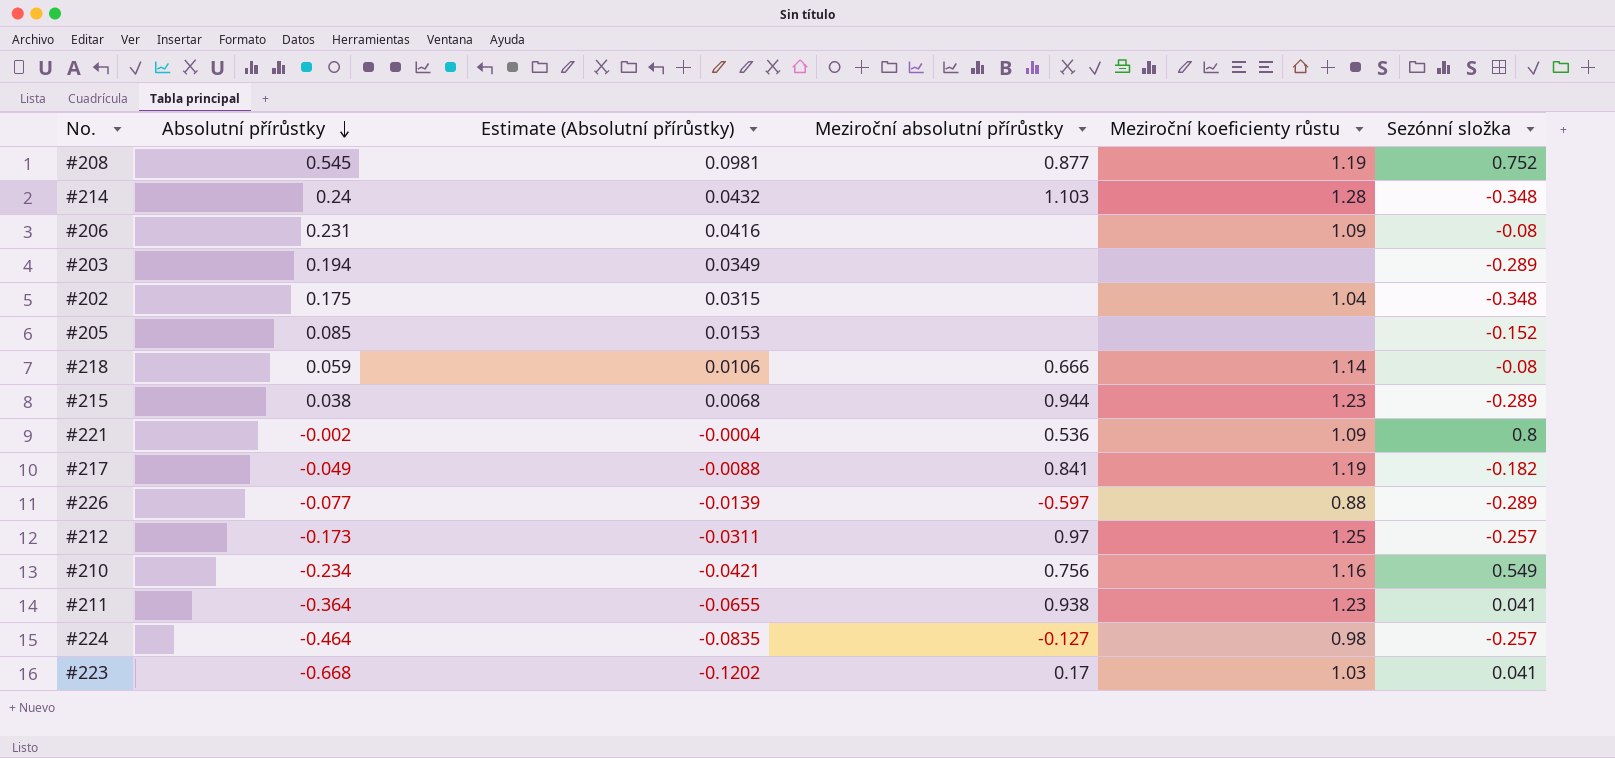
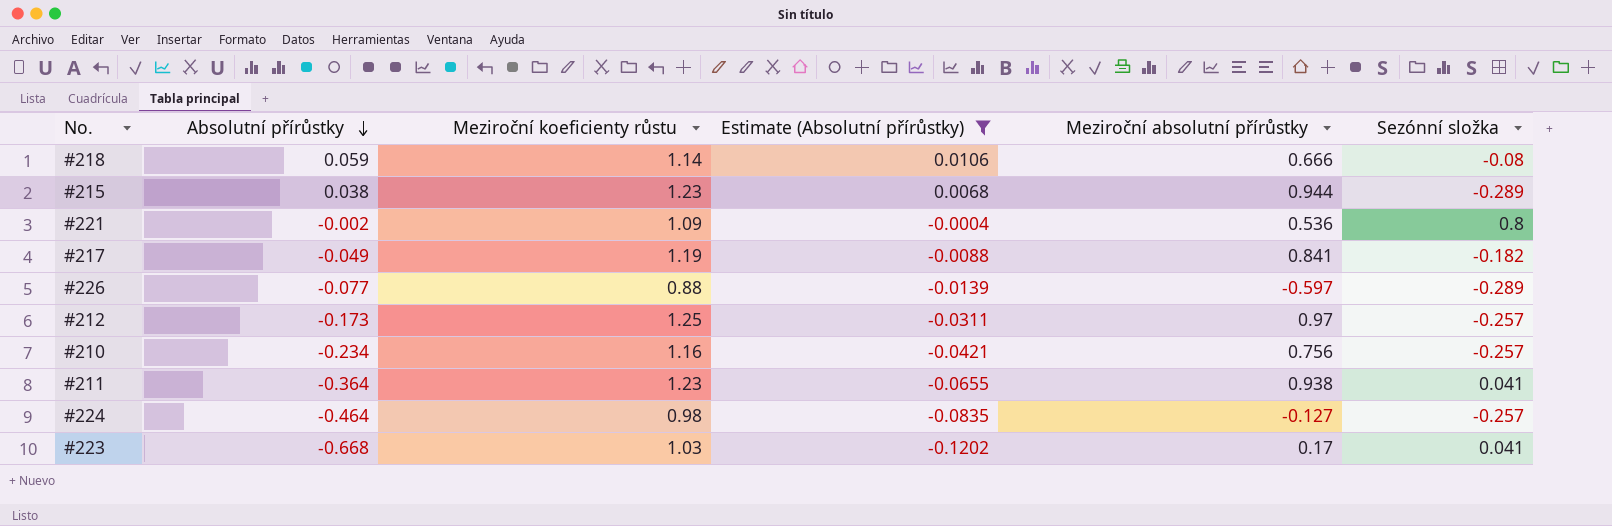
filter: none -> Estimate (Absolutní přírůstky) <= 0.0106
column Meziroční koeficienty růstu | position: 5 -> 3
#210 | Sezónní složka: 0.549 -> -0.257

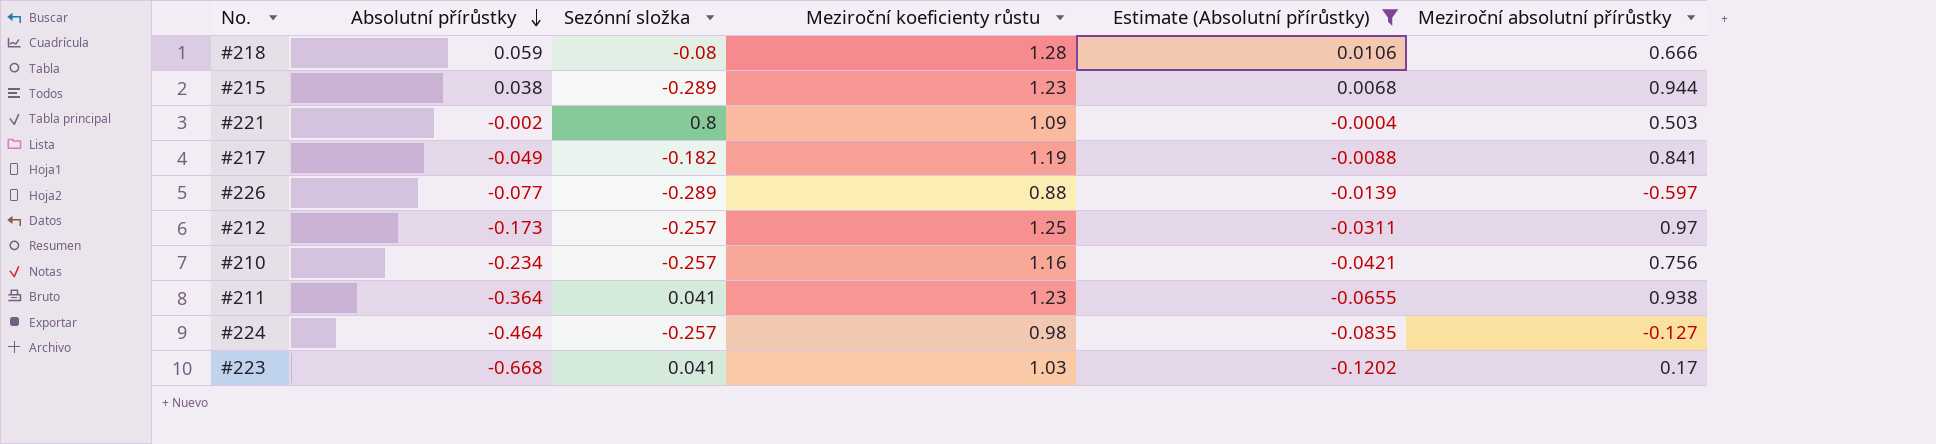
column Sezónní složka | position: 6 -> 3
#218 | Meziroční koeficienty růstu: 1.14 -> 1.28
#221 | Meziroční absolutní přírůstky: 0.536 -> 0.503

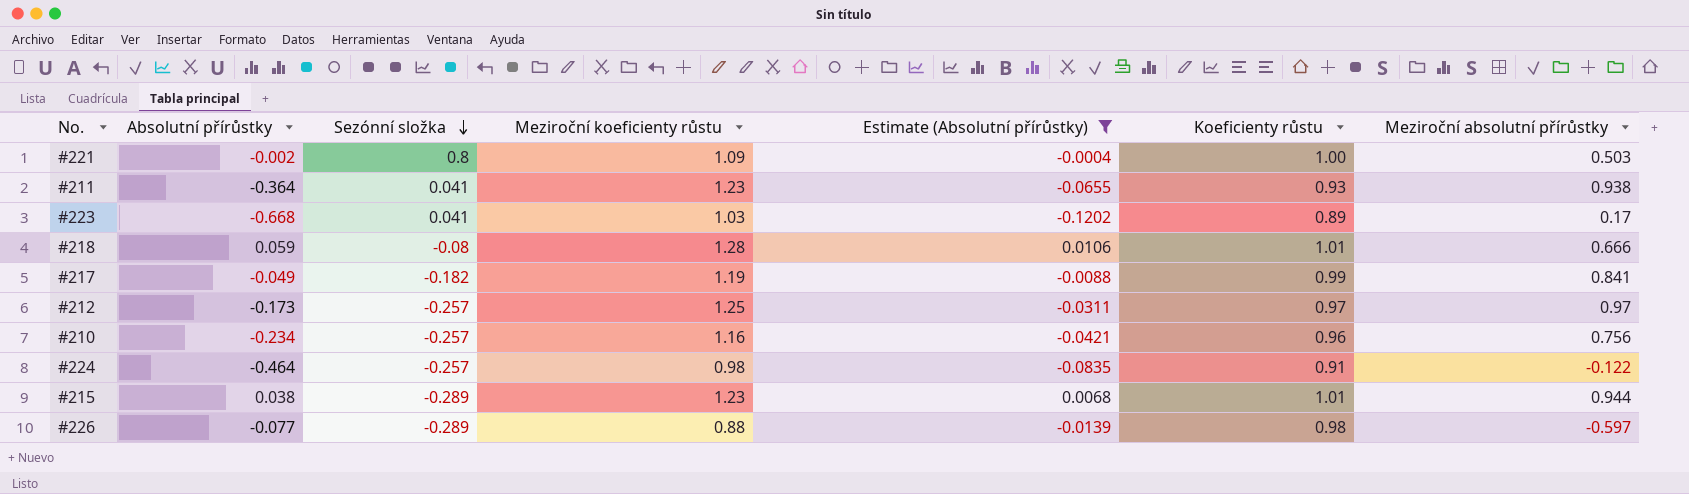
row order: Absolutní přírůstky descending -> Sezónní složka descending
column Koeficienty růstu | position: none -> 6
#224 | Meziroční absolutní přírůstky: -0.127 -> -0.122

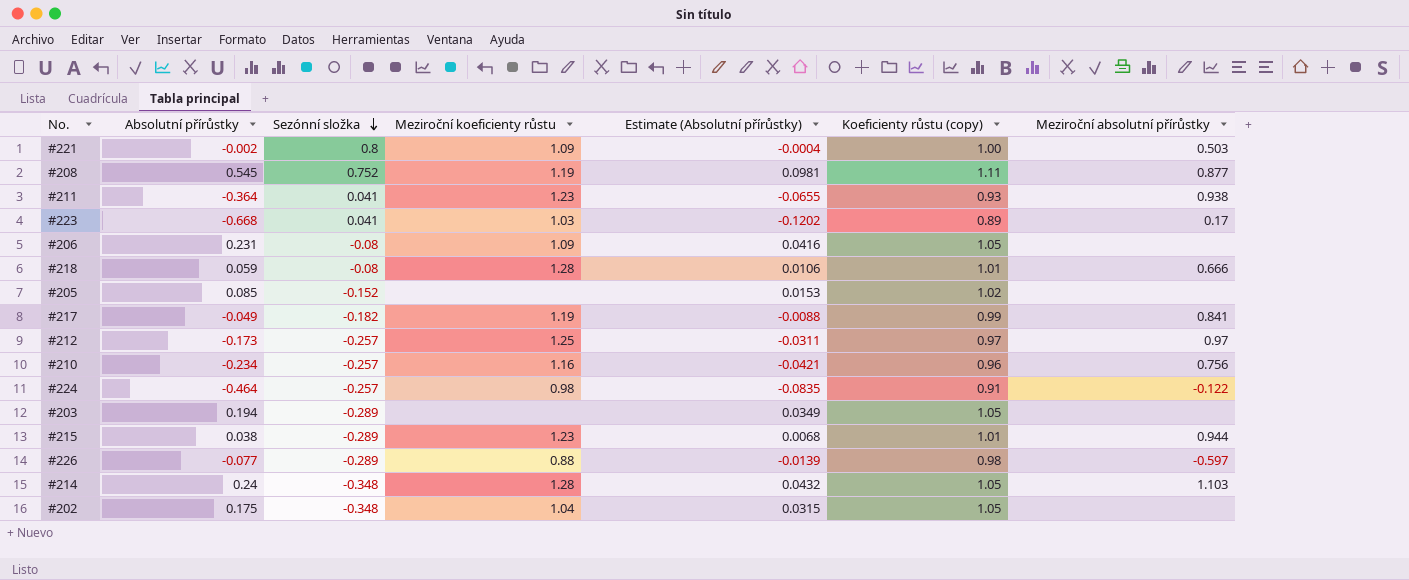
filter: Estimate (Absolutní přírůstky) <= 0.0106 -> none
column name: Koeficienty růstu -> Koeficienty růstu (copy)

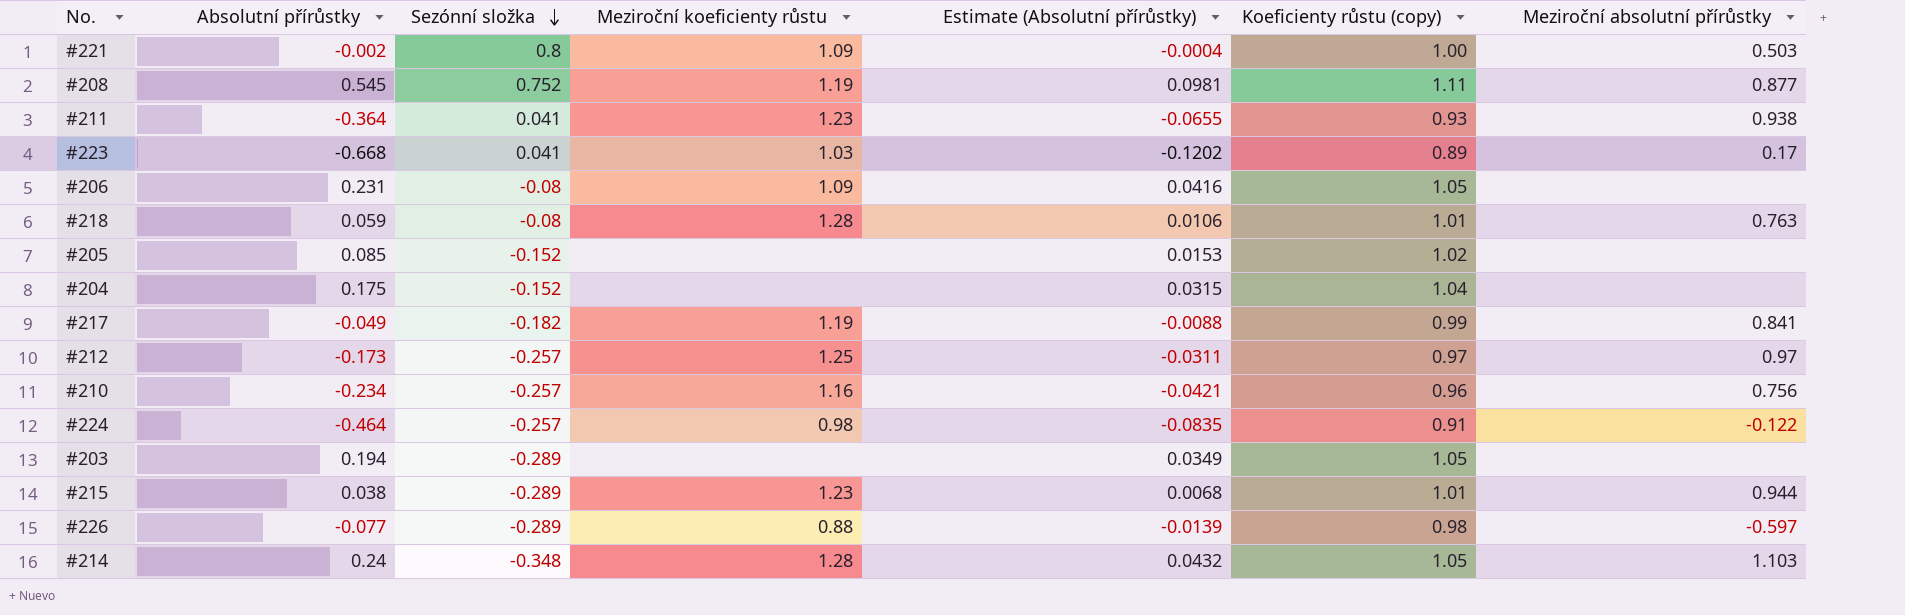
row #202: 0.175 | -0.348 | 1.04 | 0.0315 | 1.05 | none -> none
#218 | Meziroční absolutní přírůstky: 0.666 -> 0.763
row #204: none -> 0.175 | -0.152 | none | 0.0315 | 1.04 | none

